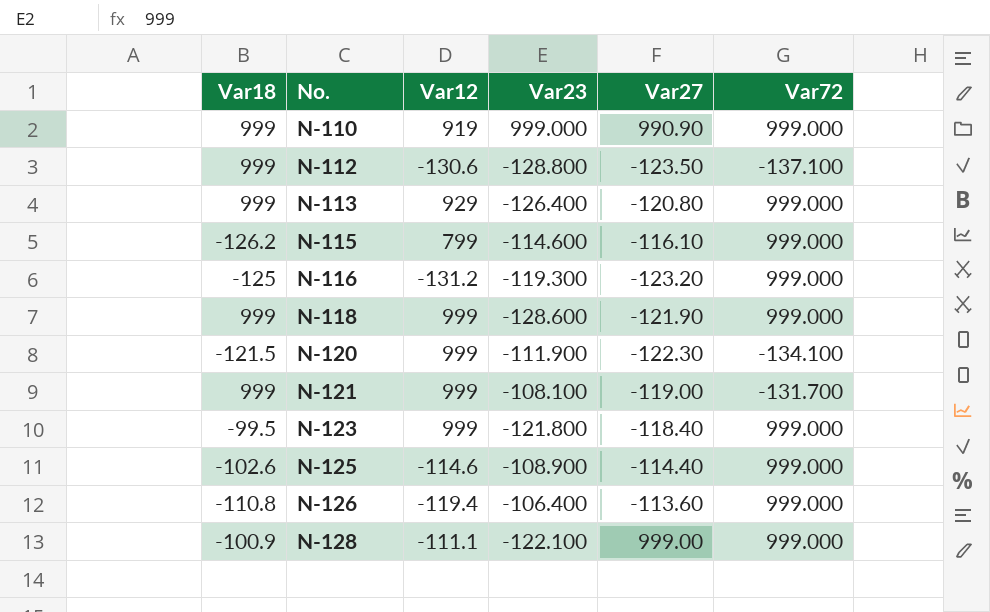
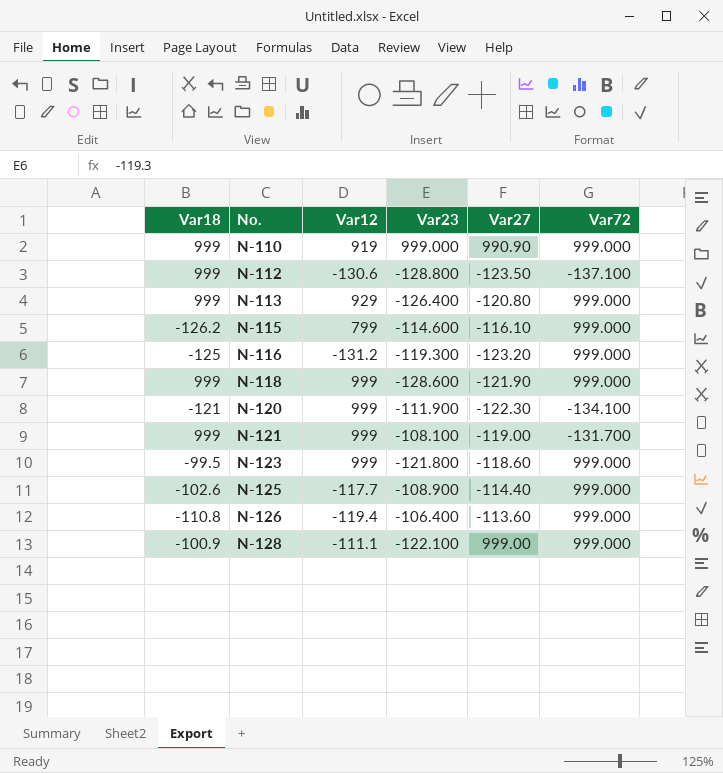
N-120 | Var18: -121.5 -> -121
N-123 | Var27: -118.40 -> -118.60
N-125 | Var12: -114.6 -> -117.7

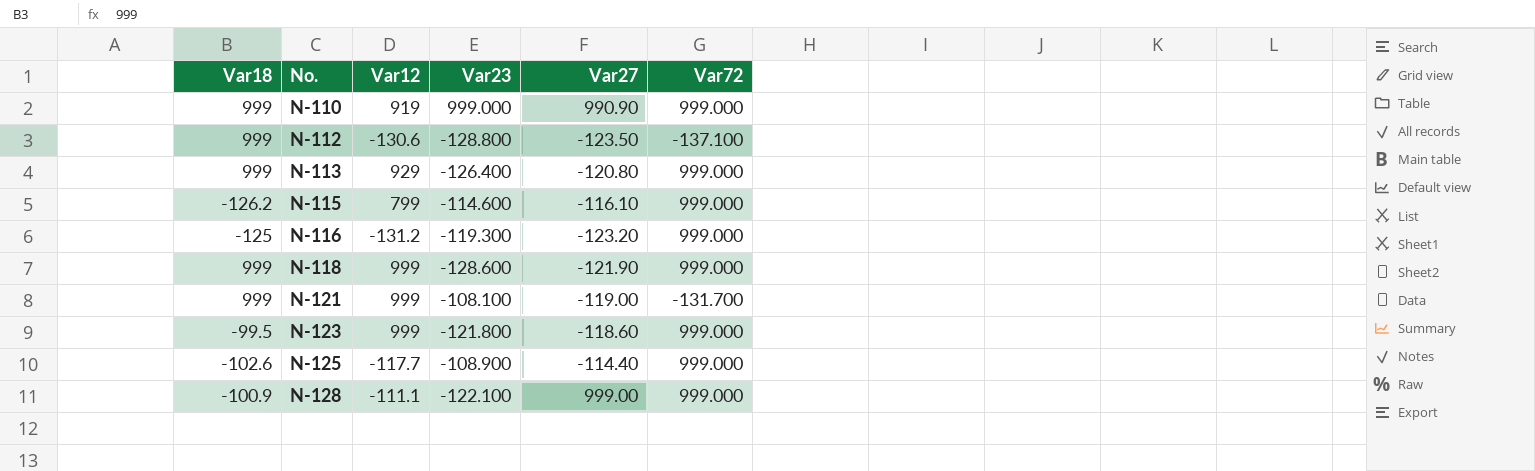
row N-120: -121 | 999 | -111.900 | -122.30 | -134.100 -> none
row N-126: -110.8 | -119.4 | -106.400 | -113.60 | 999.000 -> none

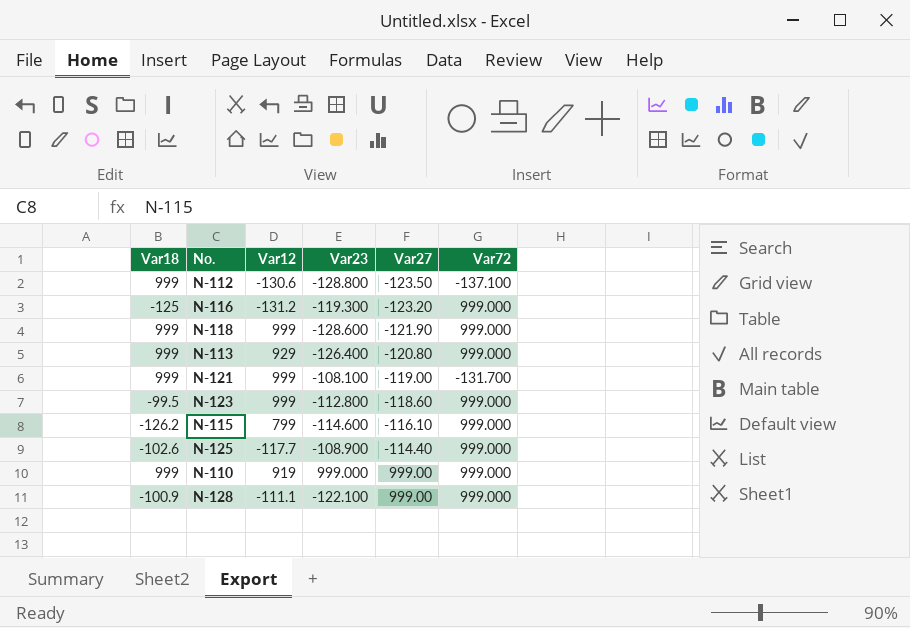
row order: No. ascending -> Var27 ascending
N-123 | Var23: -121.800 -> -112.800
N-110 | Var27: 990.90 -> 999.00

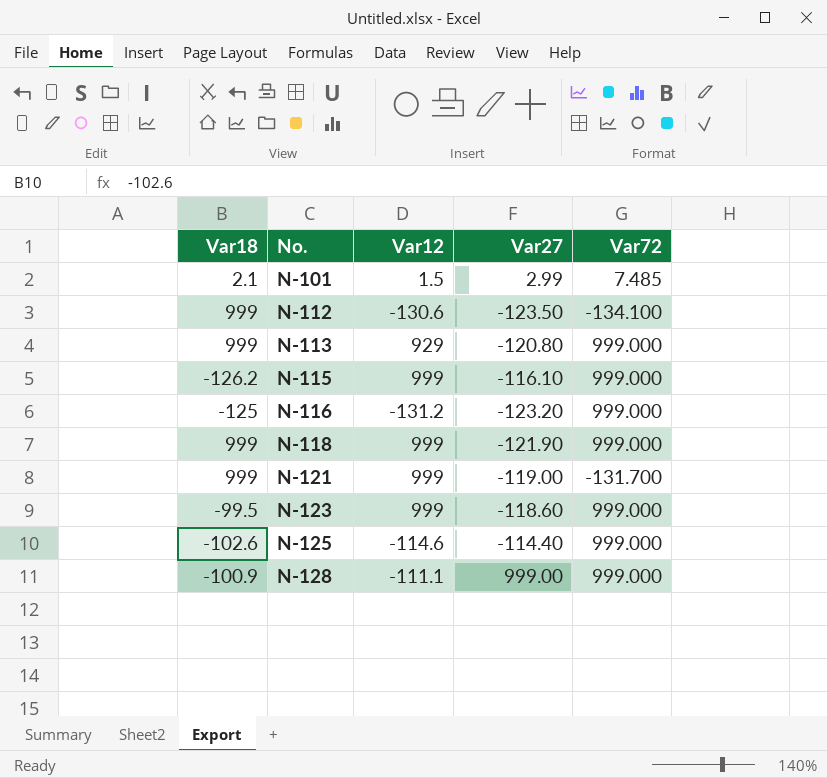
row order: Var27 ascending -> No. ascending
column Var23 | position: 4 -> none
row N-110: 999 | 919 | 999.000 | 999.00 | 999.000 -> none
row N-101: none -> 2.1 | 1.5 | 2.99 | 7.485
N-112 | Var72: -137.100 -> -134.100
N-115 | Var12: 799 -> 999
N-125 | Var12: -117.7 -> -114.6

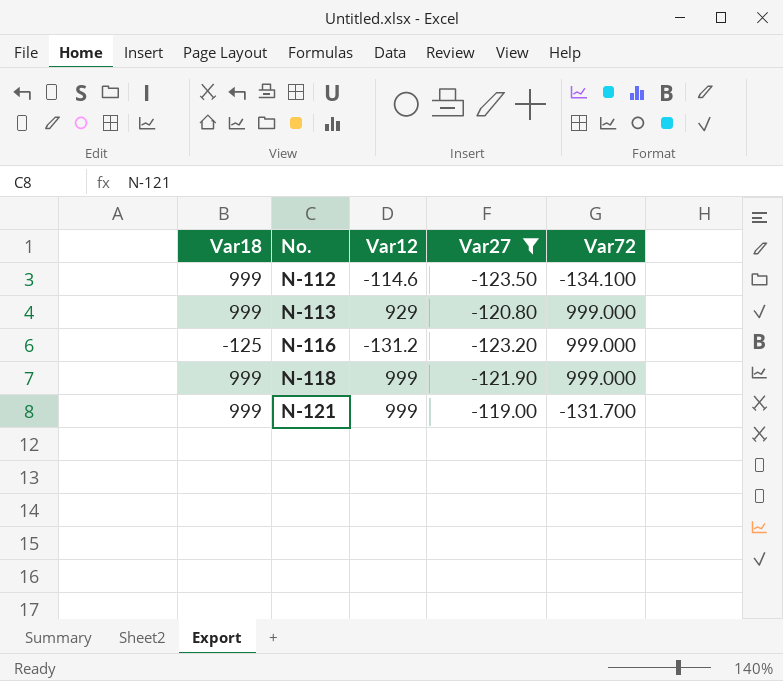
filter: none -> Var27 <= -119.00
N-112 | Var12: -130.6 -> -114.6

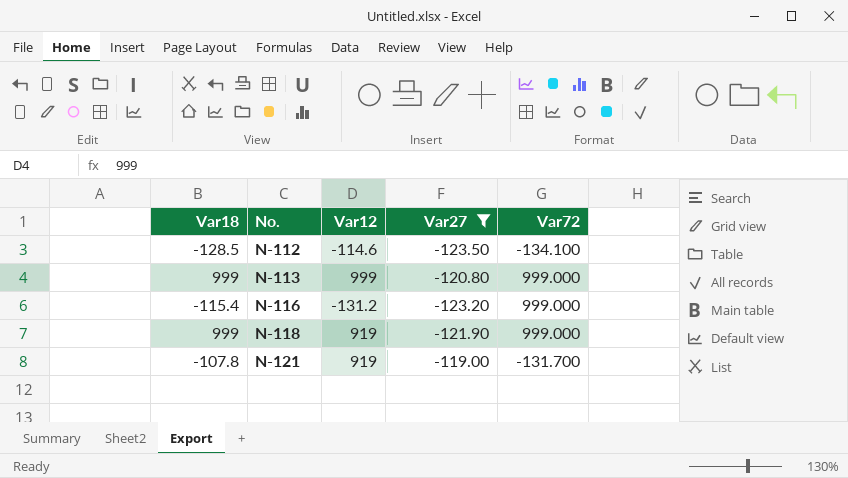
N-112 | Var18: 999 -> -128.5
N-113 | Var12: 929 -> 999
N-116 | Var18: -125 -> -115.4
N-118 | Var12: 999 -> 919
N-121 | Var18: 999 -> -107.8
N-121 | Var12: 999 -> 919

